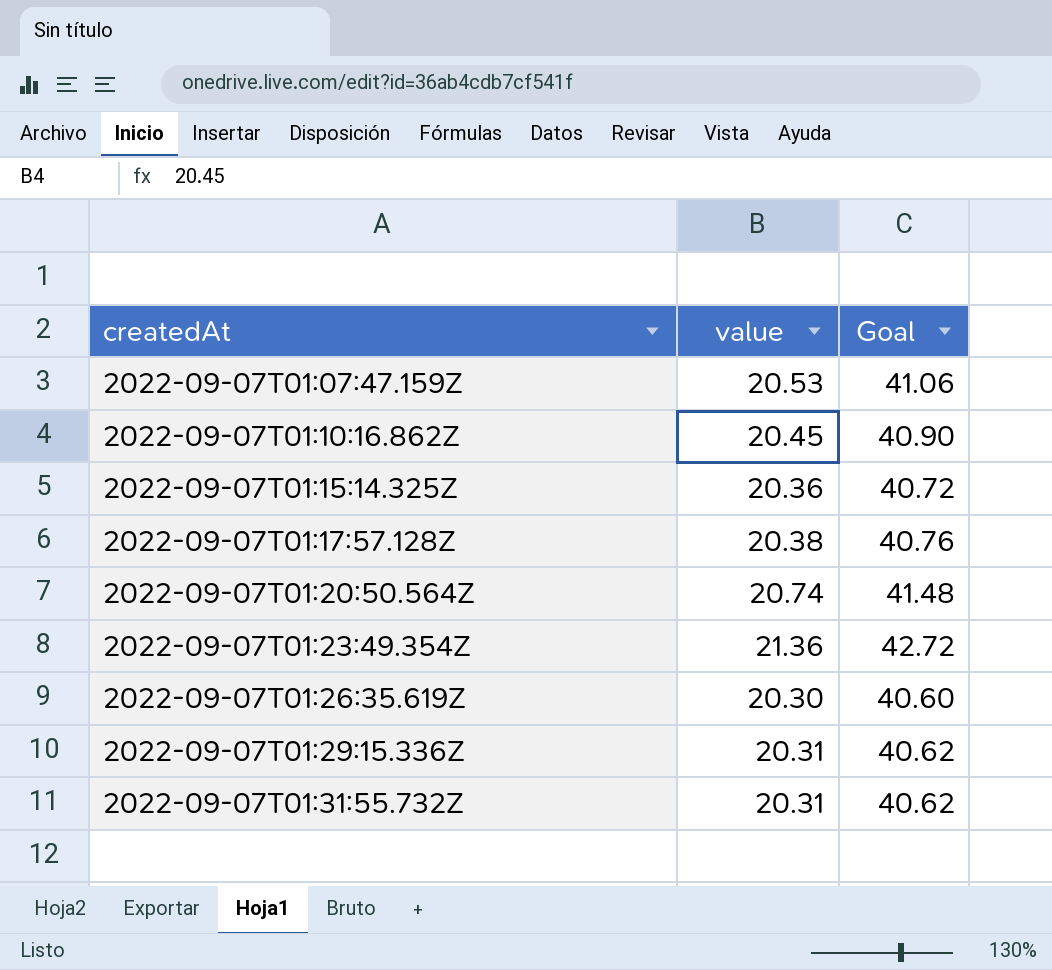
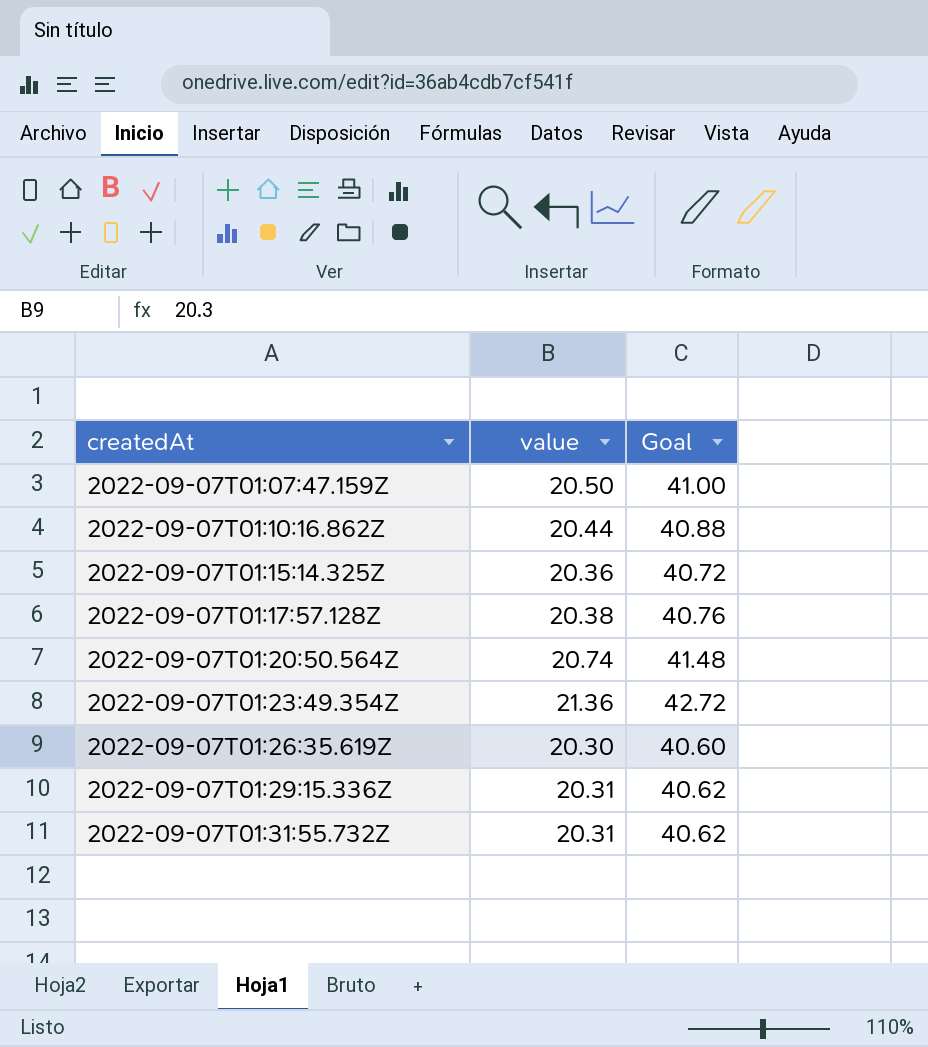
2022-09-07T01:07:47.159Z | value: 20.53 -> 20.50
2022-09-07T01:07:47.159Z | Goal: 41.06 -> 41.00
2022-09-07T01:10:16.862Z | value: 20.45 -> 20.44
2022-09-07T01:10:16.862Z | Goal: 40.90 -> 40.88

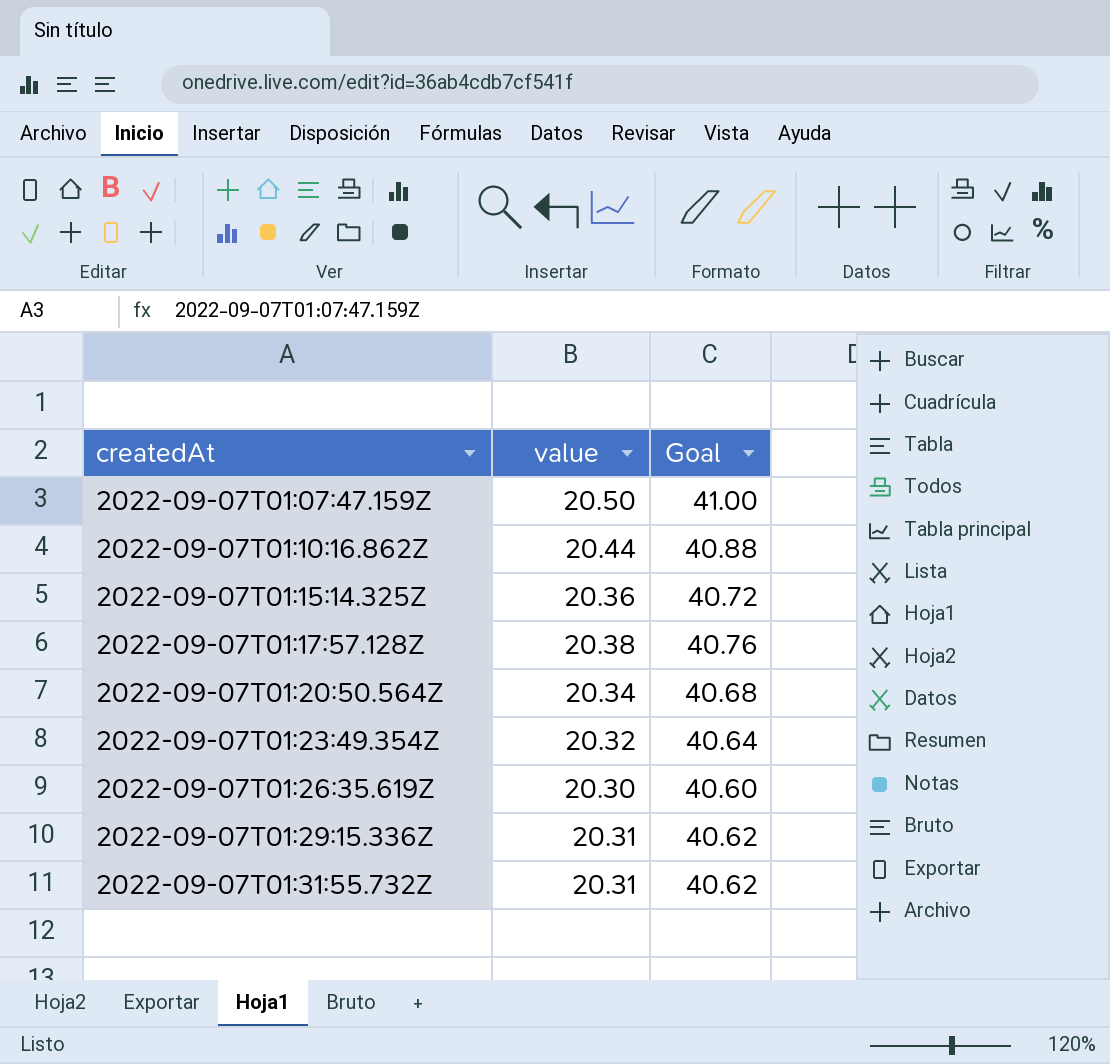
2022-09-07T01:20:50.564Z | value: 20.74 -> 20.34
2022-09-07T01:20:50.564Z | Goal: 41.48 -> 40.68
2022-09-07T01:23:49.354Z | value: 21.36 -> 20.32
2022-09-07T01:23:49.354Z | Goal: 42.72 -> 40.64

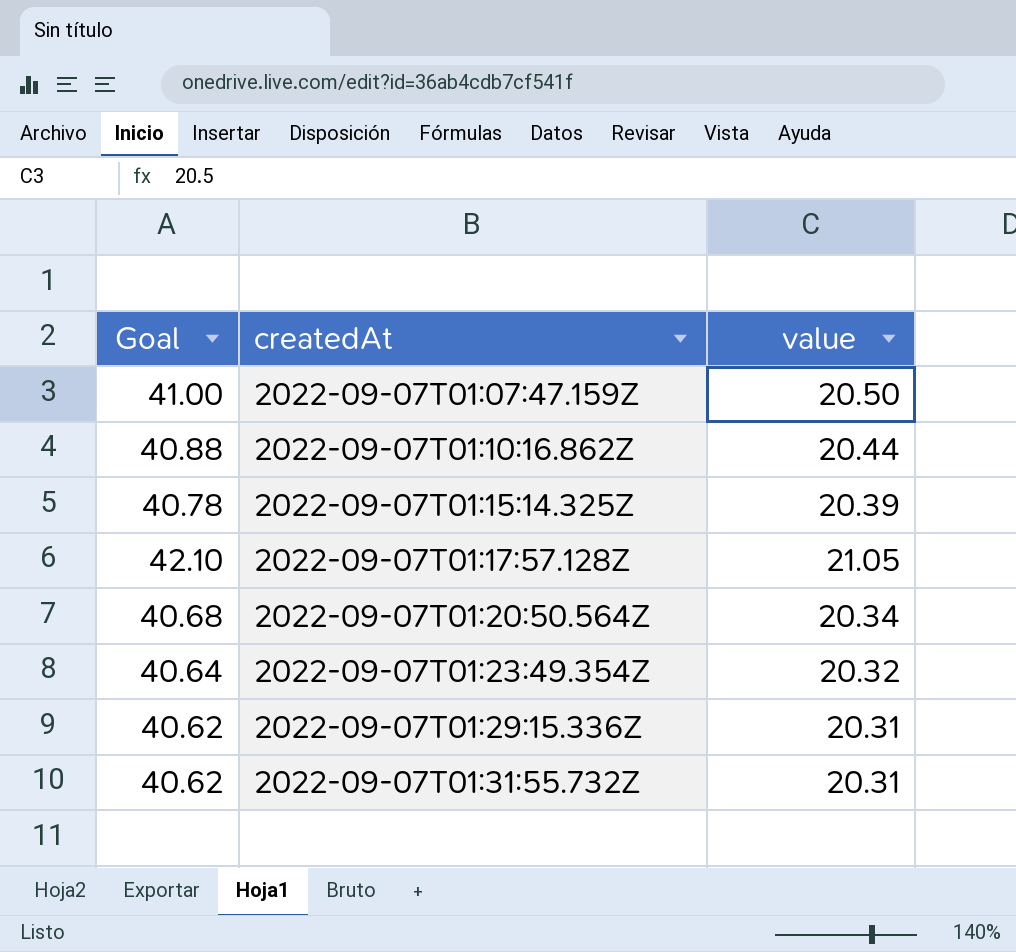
column Goal | position: 3 -> 1
row 2022-09-07T01:26:35.619Z: 20.30 | 40.60 -> none
2022-09-07T01:15:14.325Z | Goal: 40.72 -> 40.78
2022-09-07T01:15:14.325Z | value: 20.36 -> 20.39
2022-09-07T01:17:57.128Z | Goal: 40.76 -> 42.10
2022-09-07T01:17:57.128Z | value: 20.38 -> 21.05

